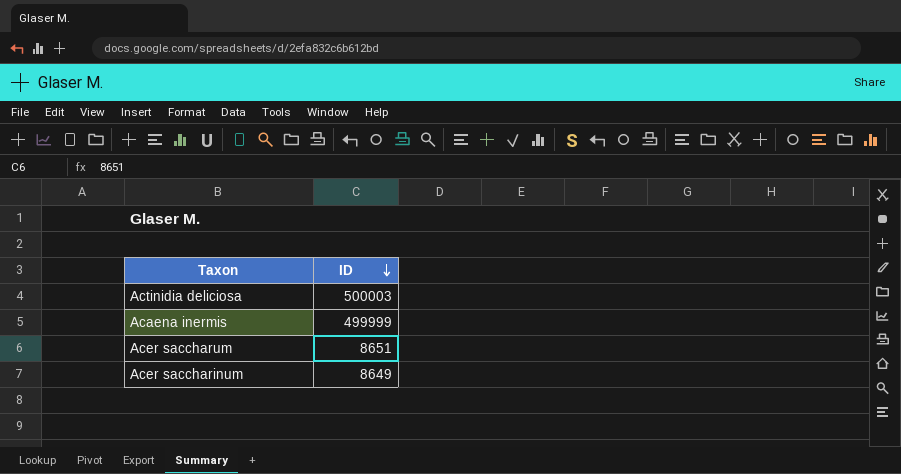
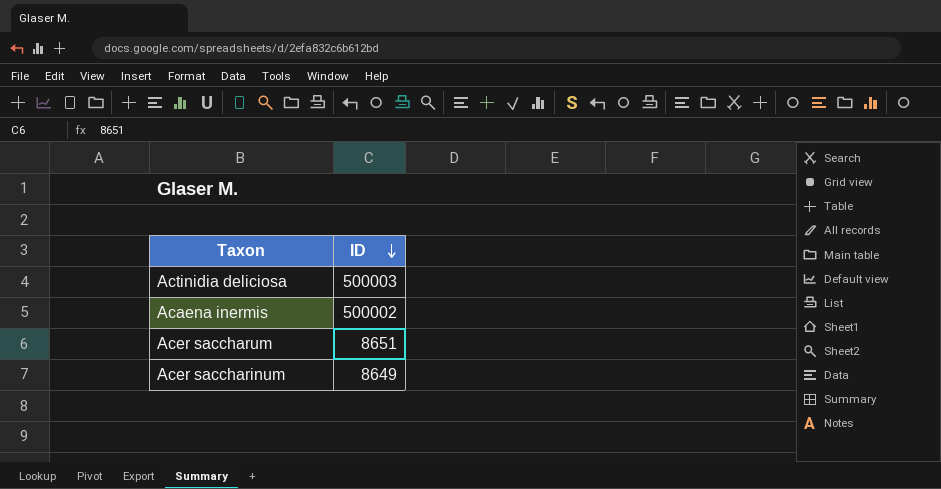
Acaena inermis | ID: 499999 -> 500002

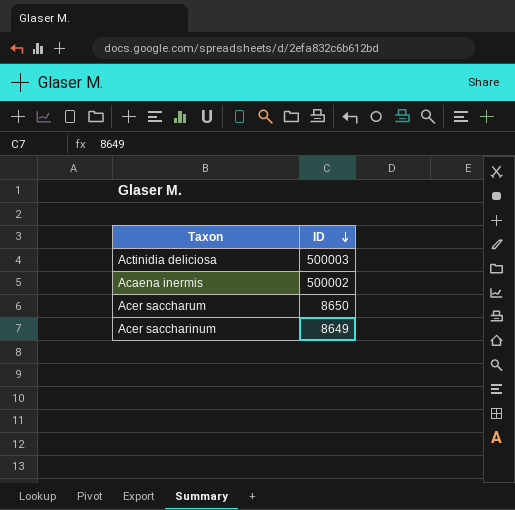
Acer saccharum | ID: 8651 -> 8650

